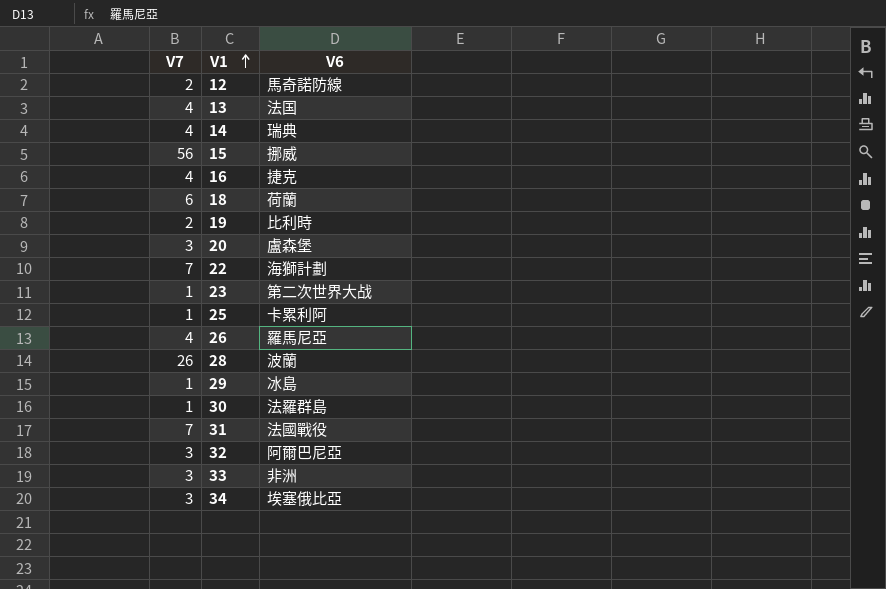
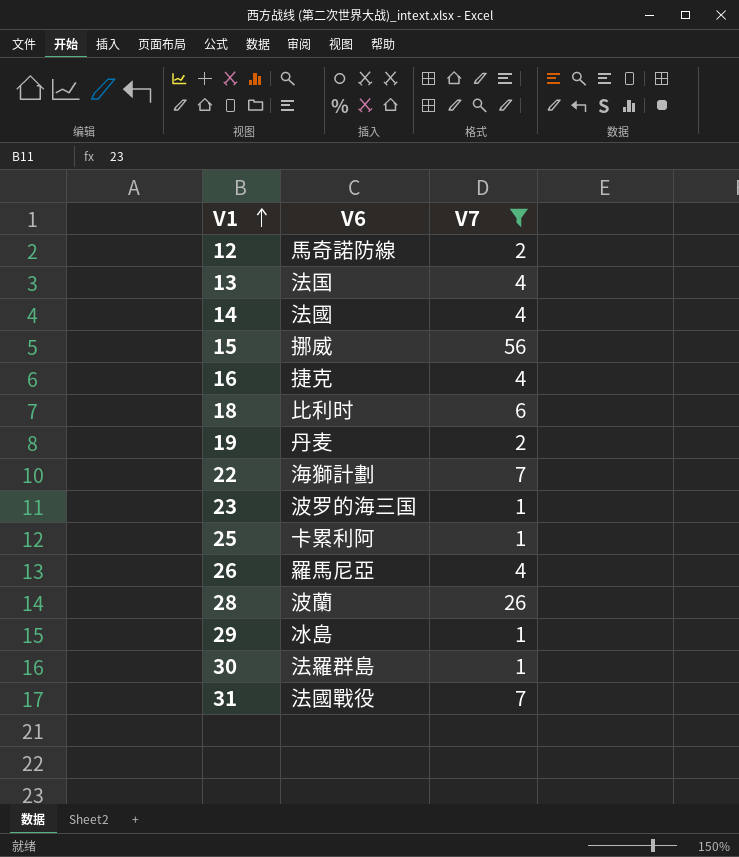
filter: none -> V7 != 3
column V7 | position: 1 -> 3
14 | V6: 瑞典 -> 法國
18 | V6: 荷蘭 -> 比利时
19 | V6: 比利時 -> 丹麦
23 | V6: 第二次世界大战 -> 波罗的海三国

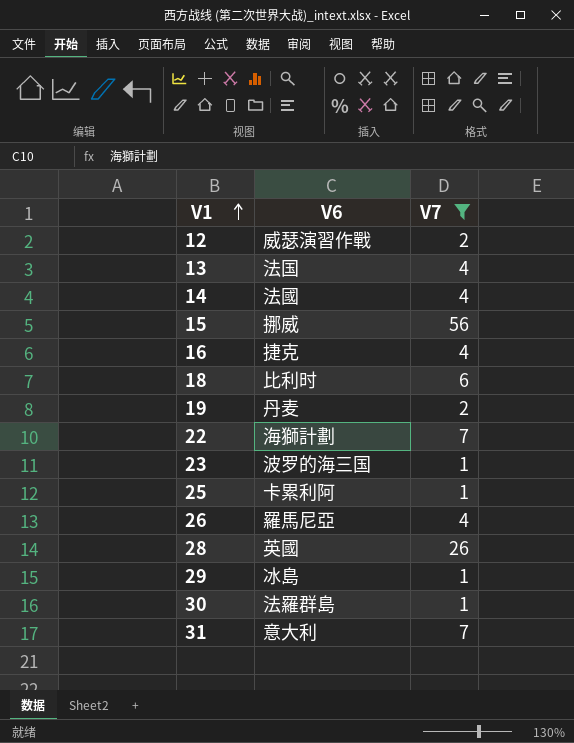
12 | V6: 馬奇諾防線 -> 威瑟演習作戰
28 | V6: 波蘭 -> 英國
31 | V6: 法國戰役 -> 意大利

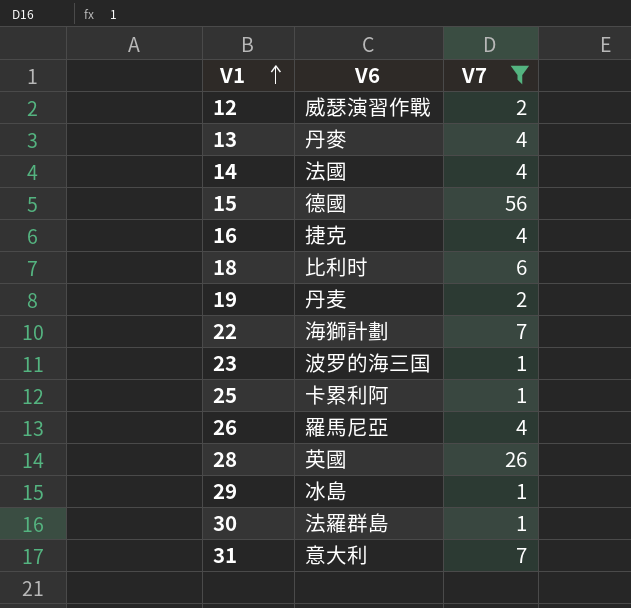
13 | V6: 法国 -> 丹麥
15 | V6: 挪威 -> 德國

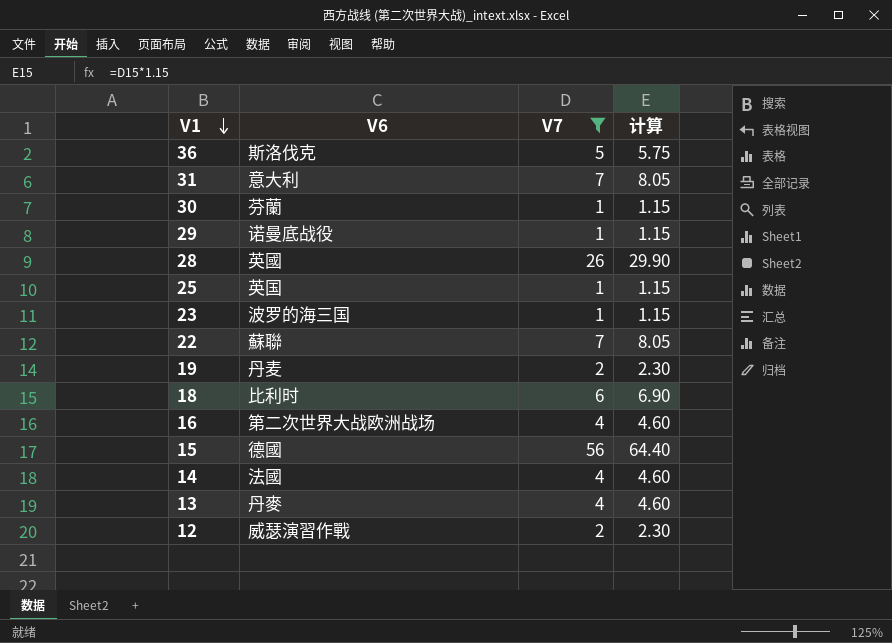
row order: V1 ascending -> V1 descending
column 计算 | formula: none -> [V7] * 1.15
row 26: 羅馬尼亞 | 4 -> none
row 36: none -> 斯洛伐克 | 5 | 5.75
30 | V6: 法羅群島 -> 芬蘭
29 | V6: 冰島 -> 诺曼底战役
25 | V6: 卡累利阿 -> 英国
22 | V6: 海獅計劃 -> 蘇聯
16 | V6: 捷克 -> 第二次世界大战欧洲战场

